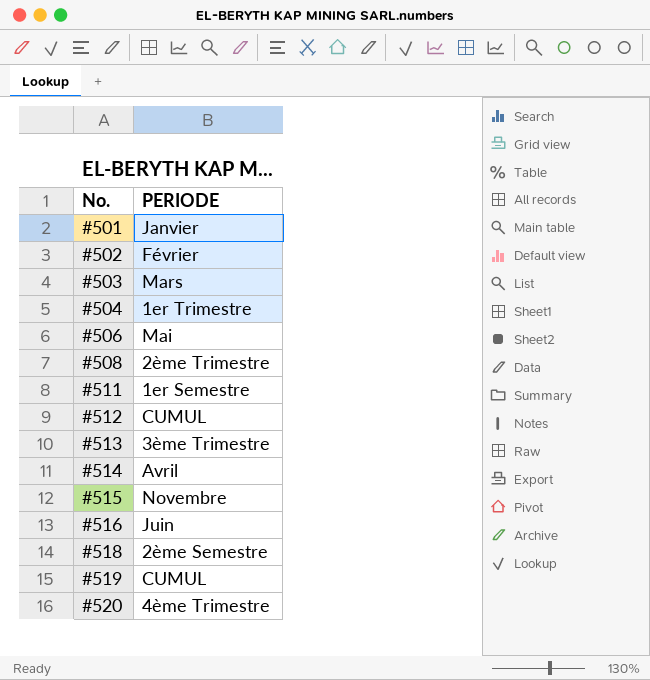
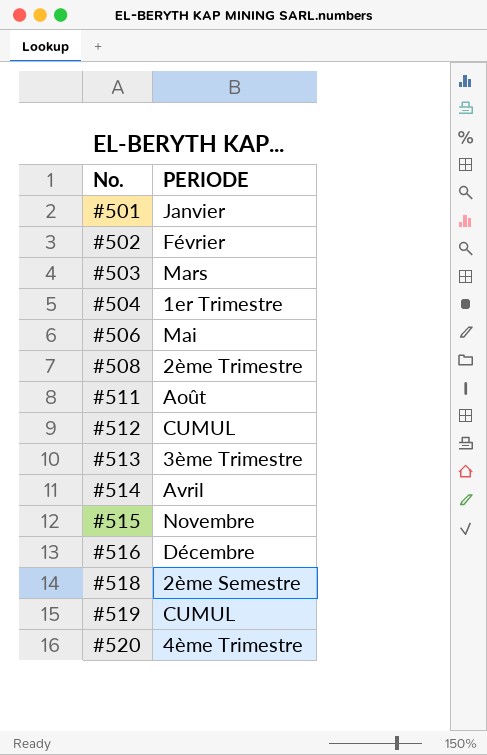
#511 | PERIODE: 1er Semestre -> Août
#516 | PERIODE: Juin -> Décembre

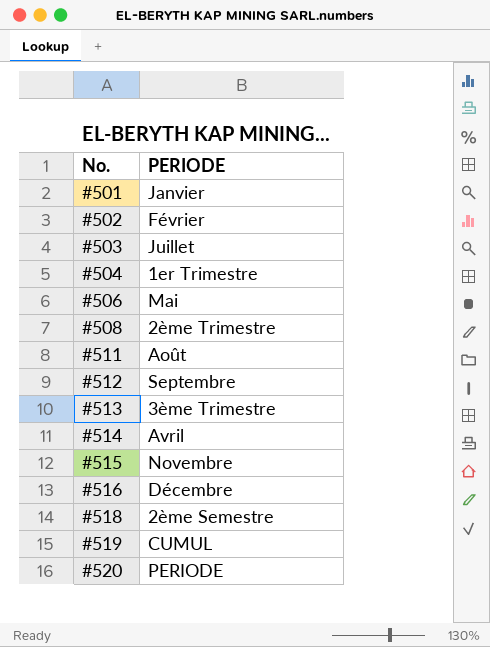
#503 | PERIODE: Mars -> Juillet
#512 | PERIODE: CUMUL -> Septembre
#520 | PERIODE: 4ème Trimestre -> PERIODE

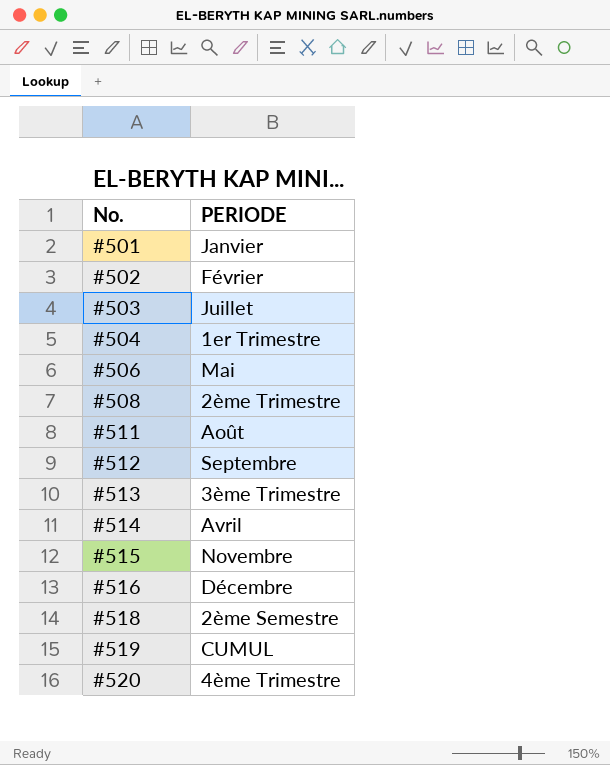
#520 | PERIODE: PERIODE -> 4ème Trimestre

